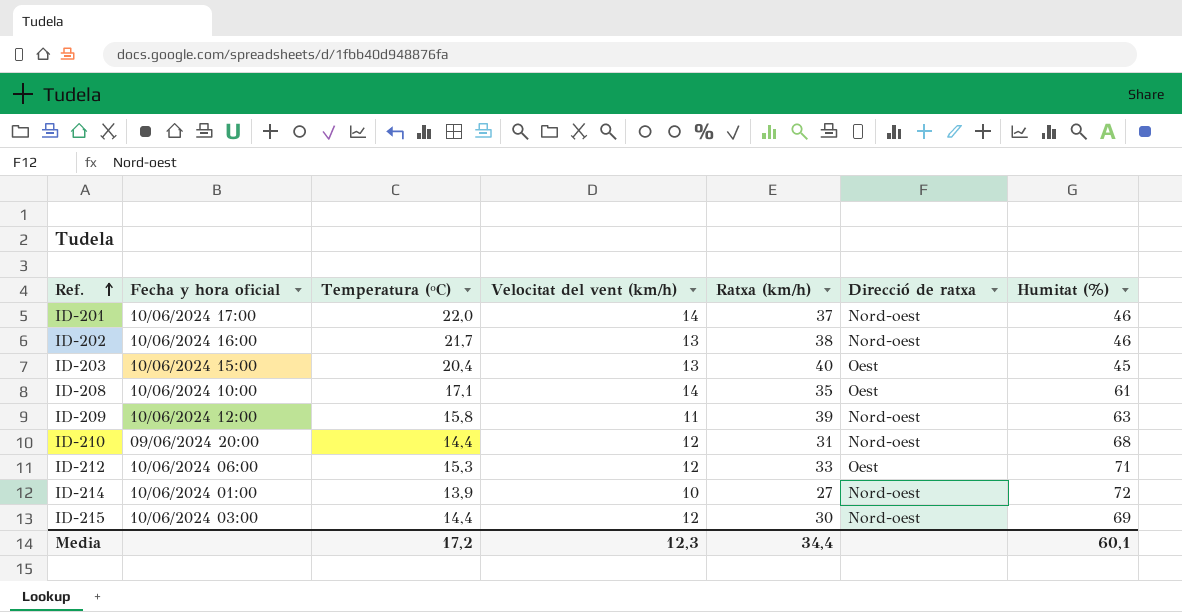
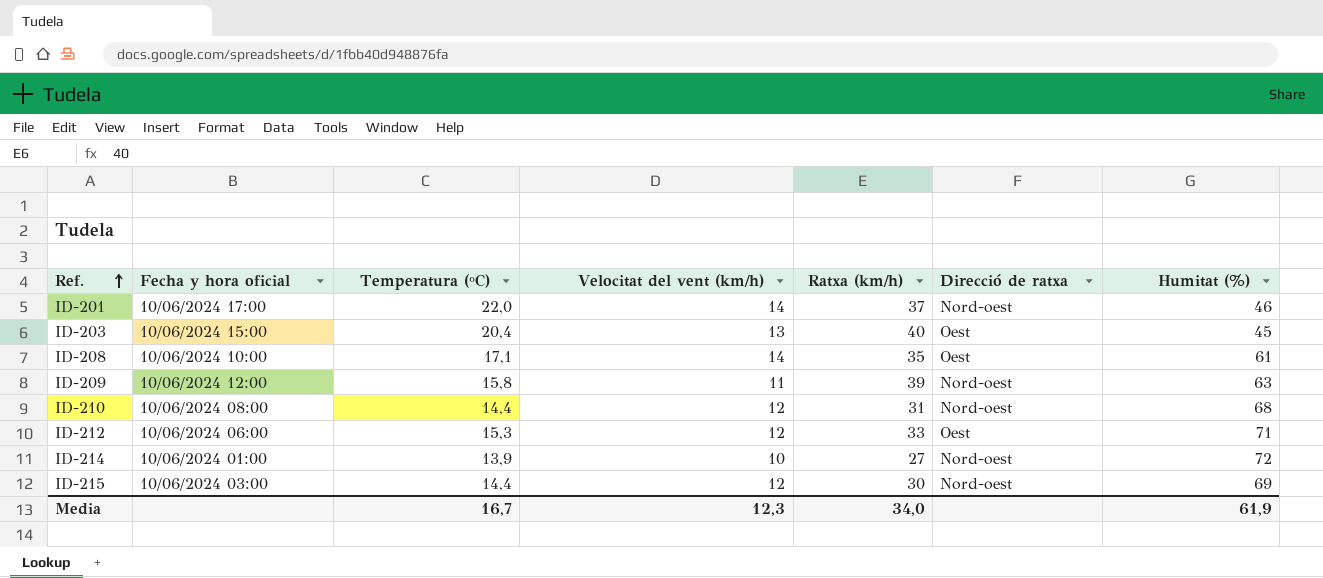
row ID-202: 10/06/2024 16:00 | 21,7 | 13 | 38 | Nord-oest | 46 -> none
ID-210 | Fecha y hora oficial: 09/06/2024 20:00 -> 10/06/2024 08:00
Media | Temperatura (ºC): 17,2 -> 16,7
Media | Ratxa (km/h): 34,4 -> 34,0
Media | Humitat (%): 60,1 -> 61,9

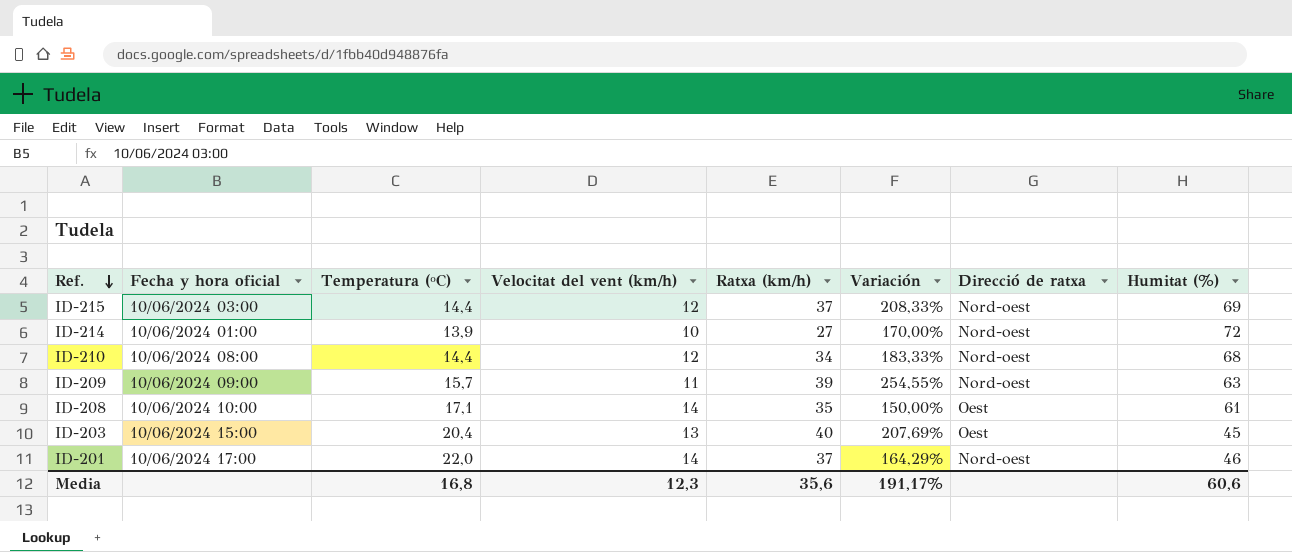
row order: Ref. ascending -> Ref. descending
column Variación | formula: none -> ([Ratxa (km/h)] - [Velocitat del vent (km/h)]) / [Velocitat del vent (km/h)]
row ID-212: 10/06/2024 06:00 | 15,3 | 12 | 33 | Oest | 71 -> none
ID-215 | Ratxa (km/h): 30 -> 37
ID-210 | Ratxa (km/h): 31 -> 34
ID-209 | Fecha y hora oficial: 10/06/2024 12:00 -> 10/06/2024 09:00
ID-209 | Temperatura (ºC): 15,8 -> 15,7
Media | Temperatura (ºC): 16,7 -> 16,8
Media | Ratxa (km/h): 34,0 -> 35,6
Media | Humitat (%): 61,9 -> 60,6

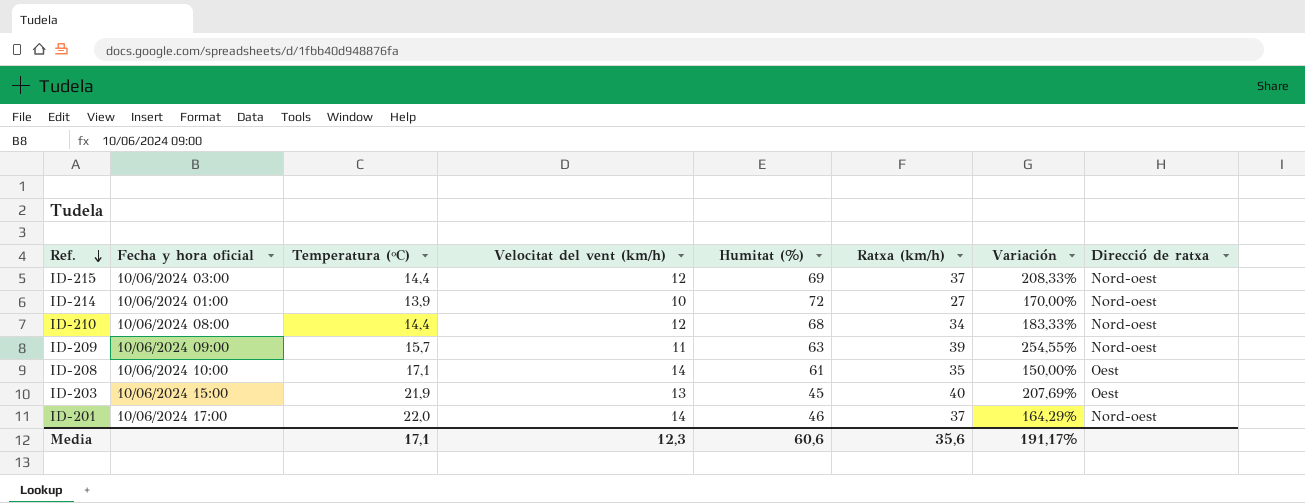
column Humitat (%) | position: 8 -> 5
ID-203 | Temperatura (ºC): 20,4 -> 21,9
Media | Temperatura (ºC): 16,8 -> 17,1

